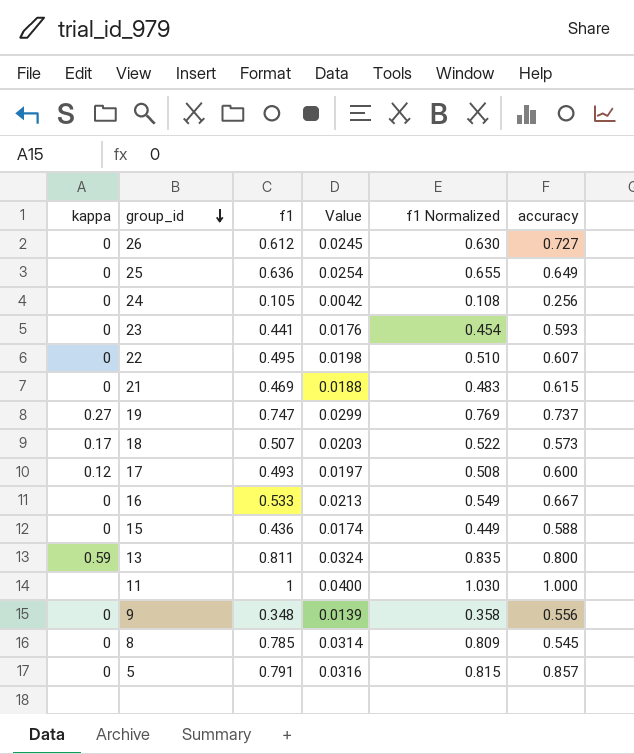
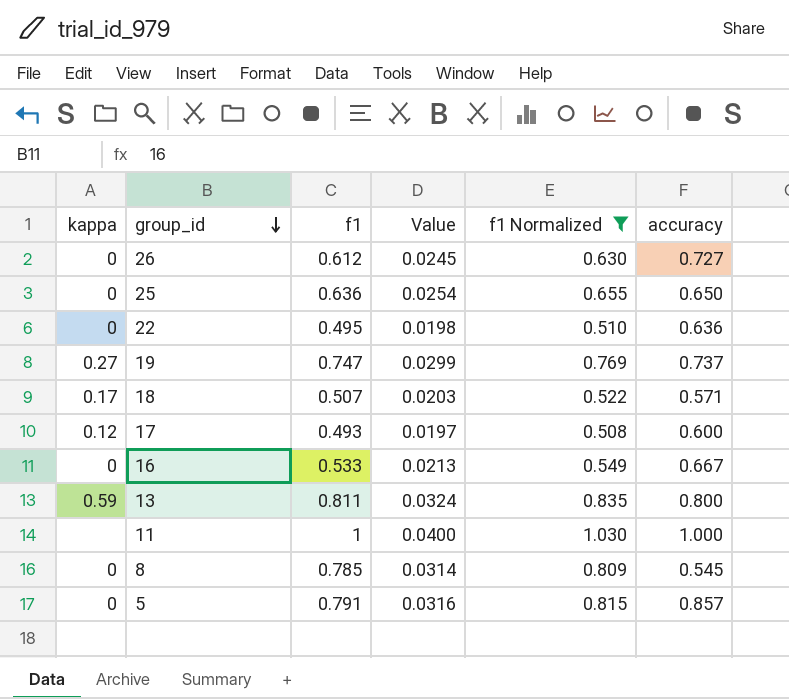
filter: none -> f1 Normalized >= 0.508
25 | accuracy: 0.649 -> 0.650
22 | accuracy: 0.607 -> 0.636
18 | accuracy: 0.573 -> 0.571

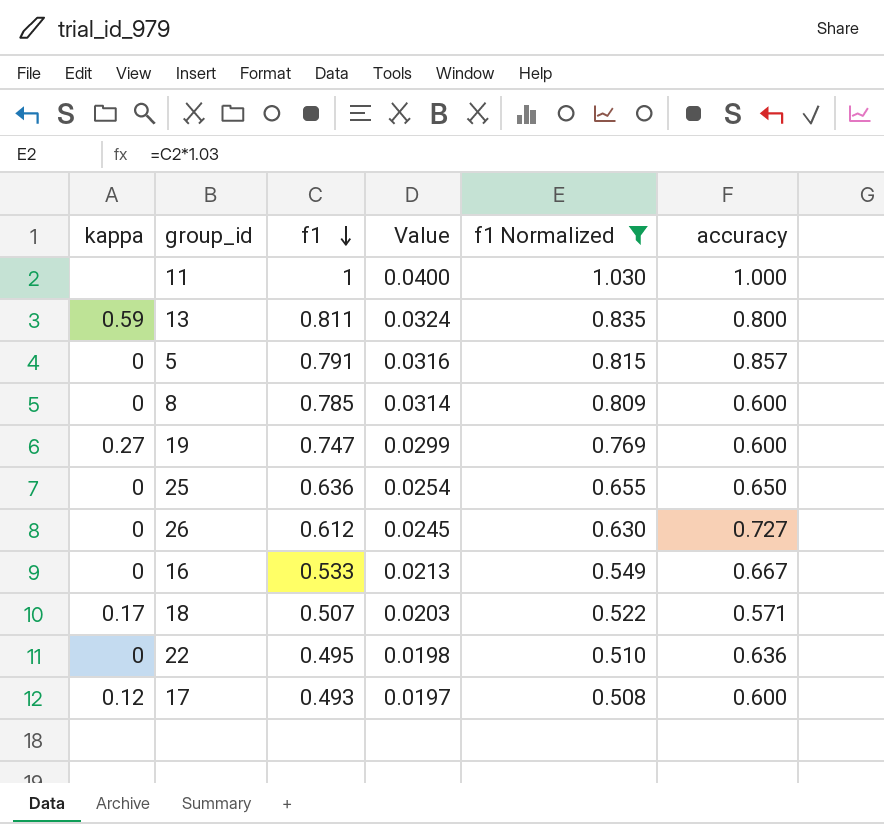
row order: group_id descending -> f1 descending
8 | accuracy: 0.545 -> 0.600
19 | accuracy: 0.737 -> 0.600

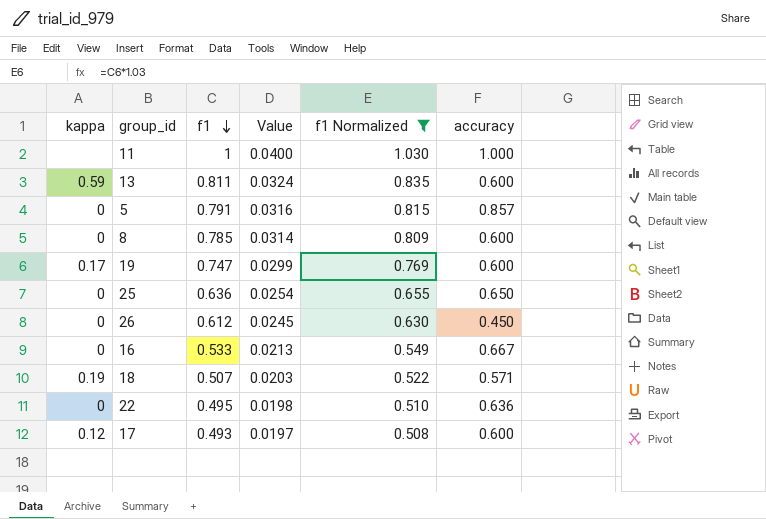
13 | accuracy: 0.800 -> 0.600
19 | kappa: 0.27 -> 0.17
26 | accuracy: 0.727 -> 0.450
18 | kappa: 0.17 -> 0.19

